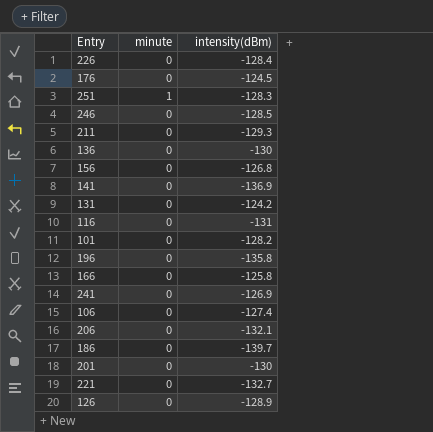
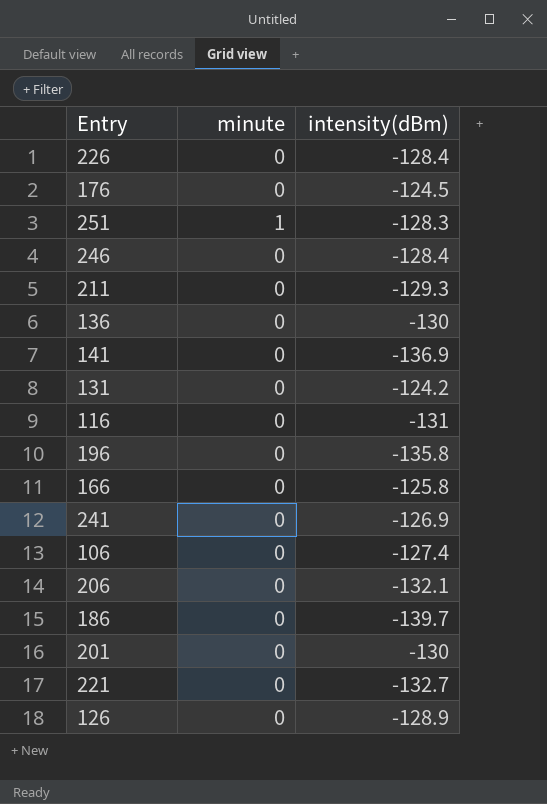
row 156: 0 | -126.8 -> none
row 101: 0 | -128.2 -> none
246 | intensity(dBm): -128.5 -> -128.4

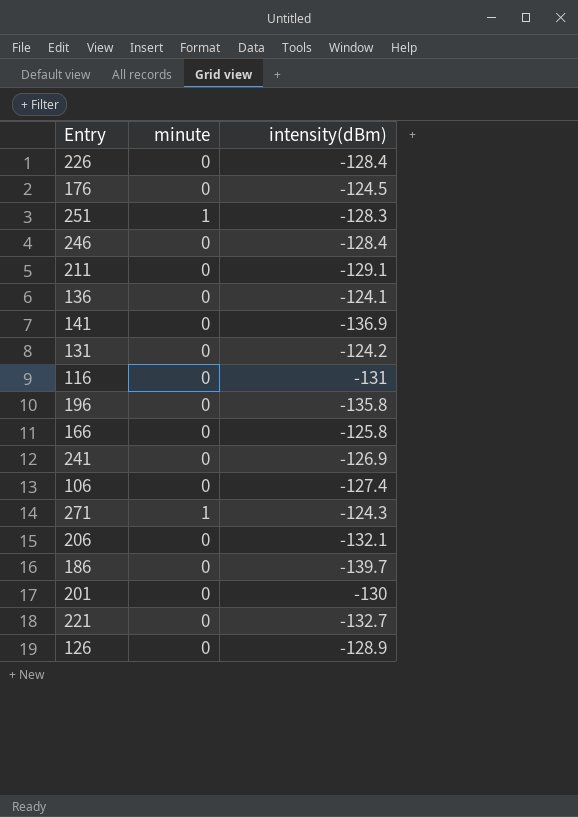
211 | intensity(dBm): -129.3 -> -129.1
136 | intensity(dBm): -130 -> -124.1
row 271: none -> 1 | -124.3

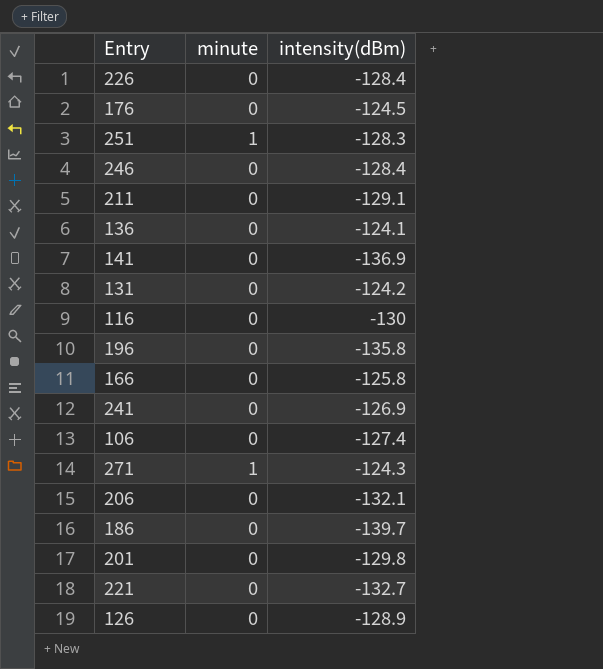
116 | intensity(dBm): -131 -> -130
201 | intensity(dBm): -130 -> -129.8

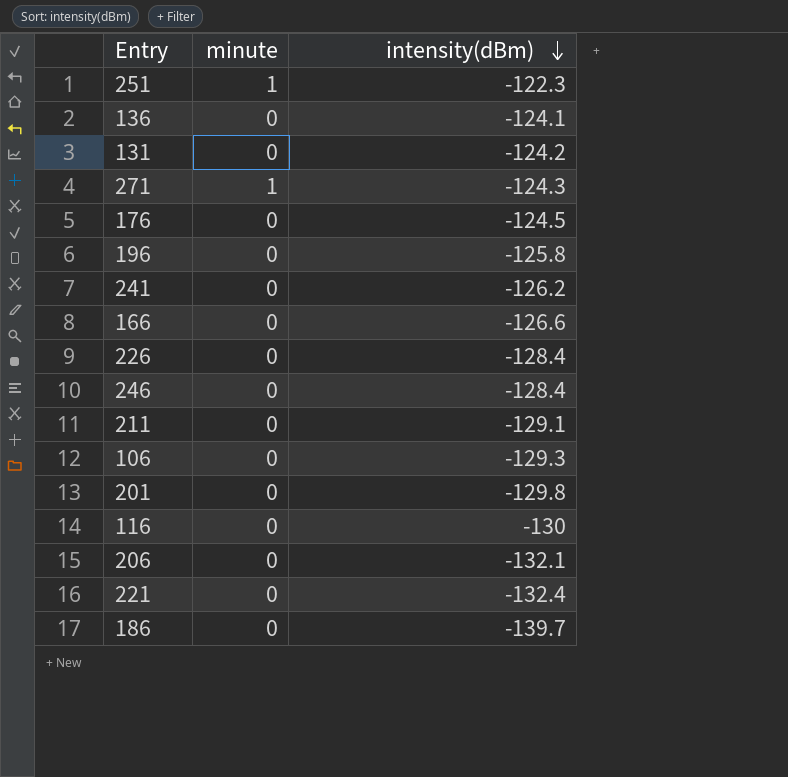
row order: none -> intensity(dBm) descending
row 141: 0 | -136.9 -> none
row 126: 0 | -128.9 -> none
251 | intensity(dBm): -128.3 -> -122.3
196 | intensity(dBm): -135.8 -> -125.8
241 | intensity(dBm): -126.9 -> -126.2
166 | intensity(dBm): -125.8 -> -126.6
106 | intensity(dBm): -127.4 -> -129.3
221 | intensity(dBm): -132.7 -> -132.4

